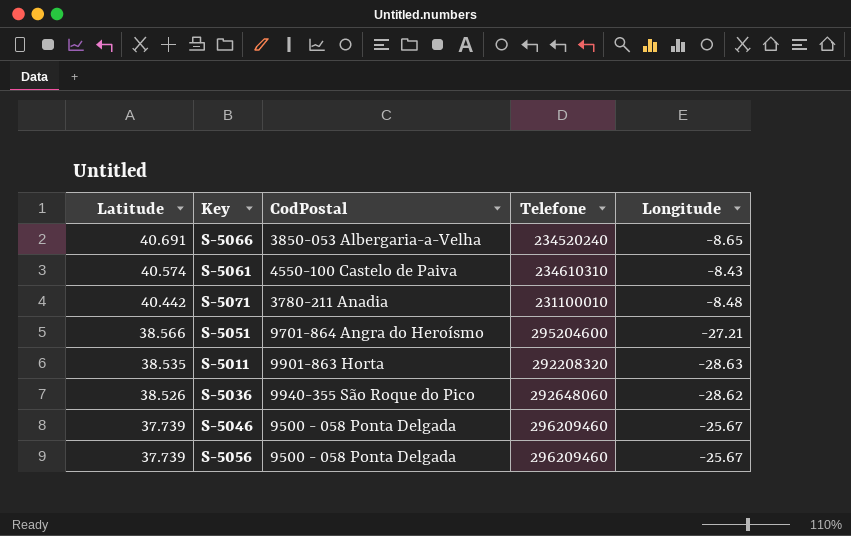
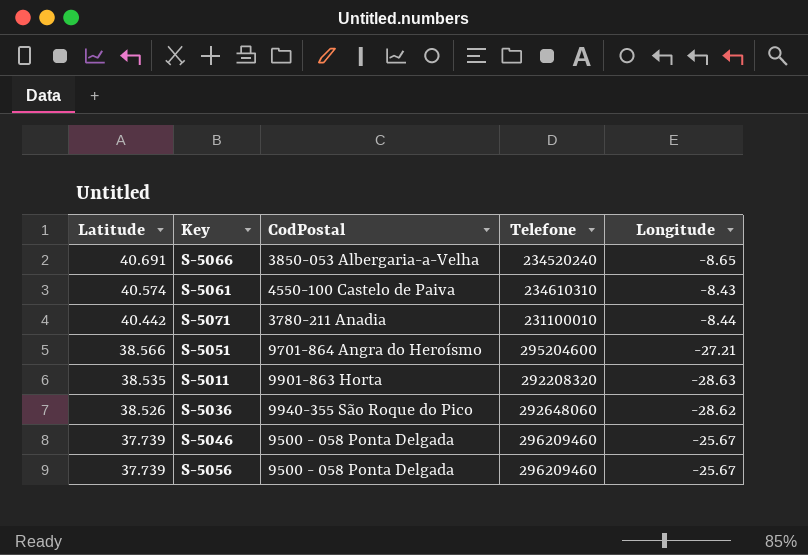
S-5071 | Longitude: -8.48 -> -8.44

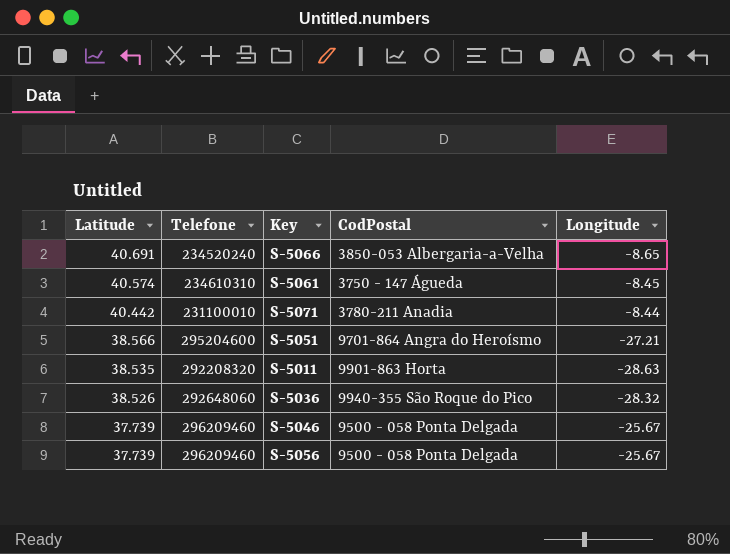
column Telefone | position: 4 -> 2
S-5061 | CodPostal: 4550-100 Castelo de Paiva -> 3750 - 147 Águeda
S-5061 | Longitude: -8.43 -> -8.45
S-5036 | Longitude: -28.62 -> -28.32

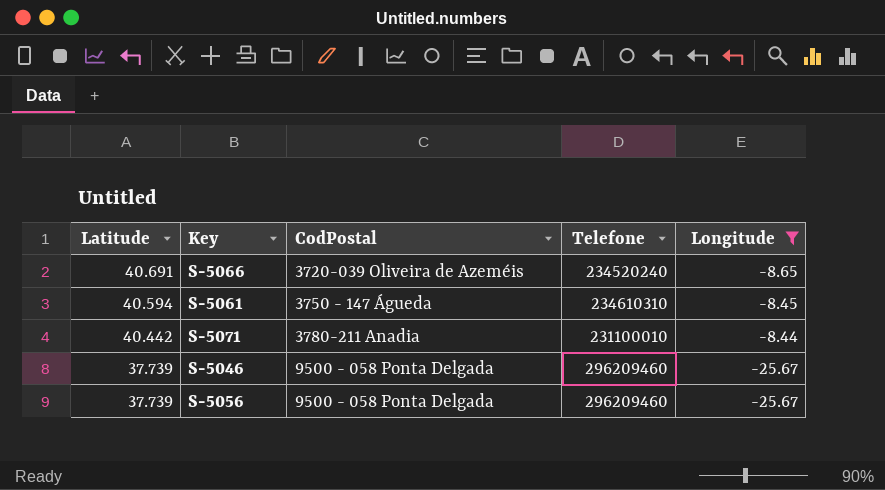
filter: none -> Longitude >= -25.67
column Telefone | position: 2 -> 4
S-5066 | CodPostal: 3850-053 Albergaria-a-Velha -> 3720-039 Oliveira de Azeméis
S-5061 | Latitude: 40.574 -> 40.594

